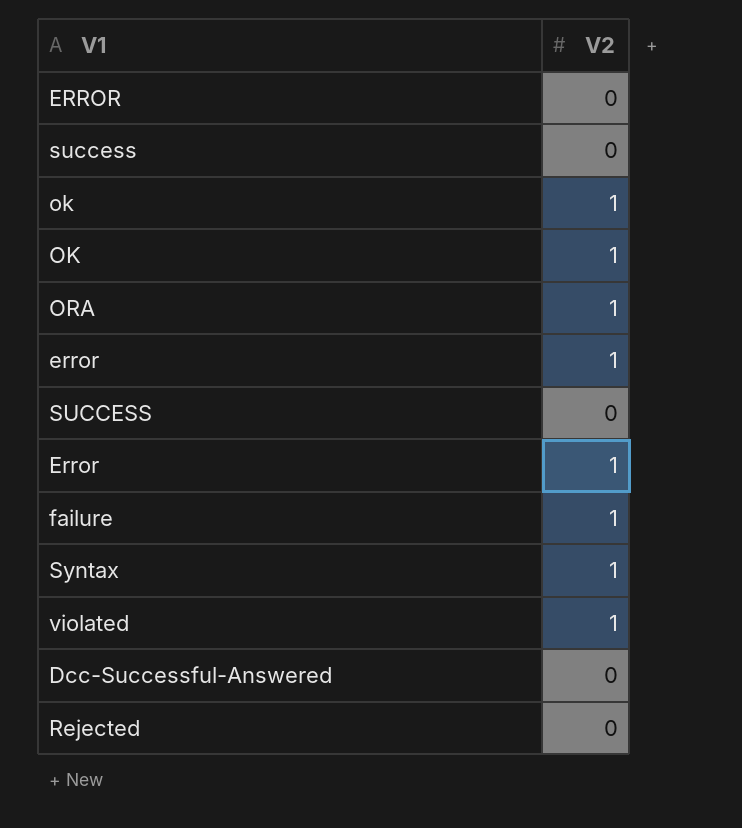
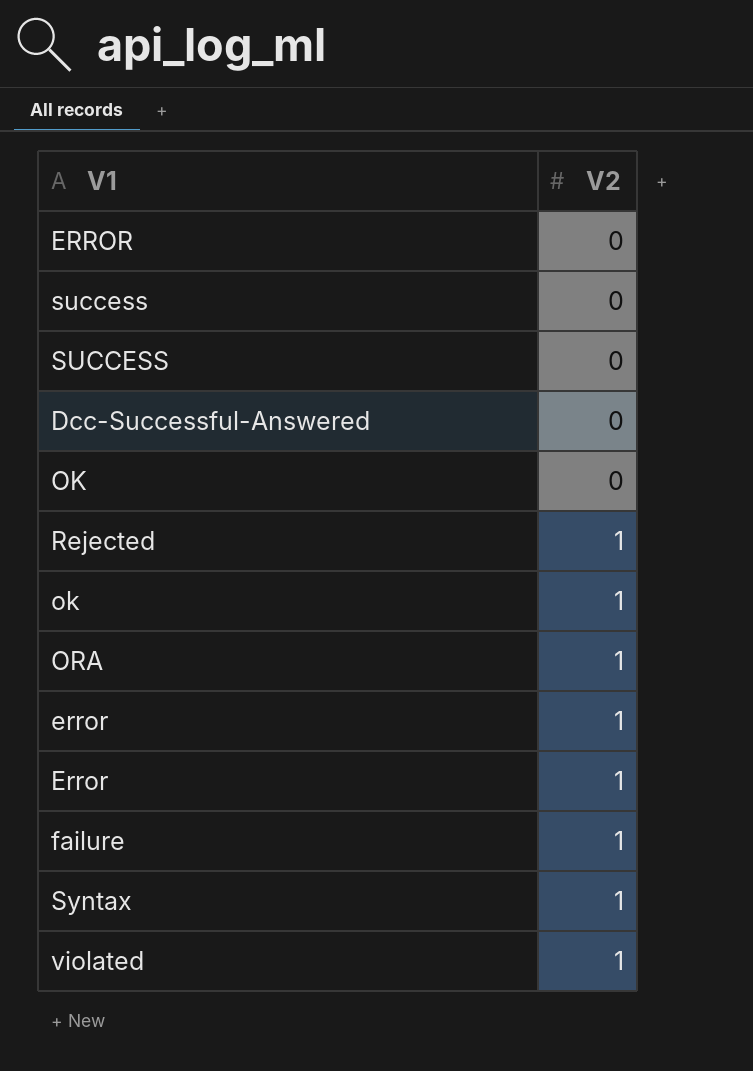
row order: none -> V2 ascending
OK | V2: 1 -> 0
Rejected | V2: 0 -> 1

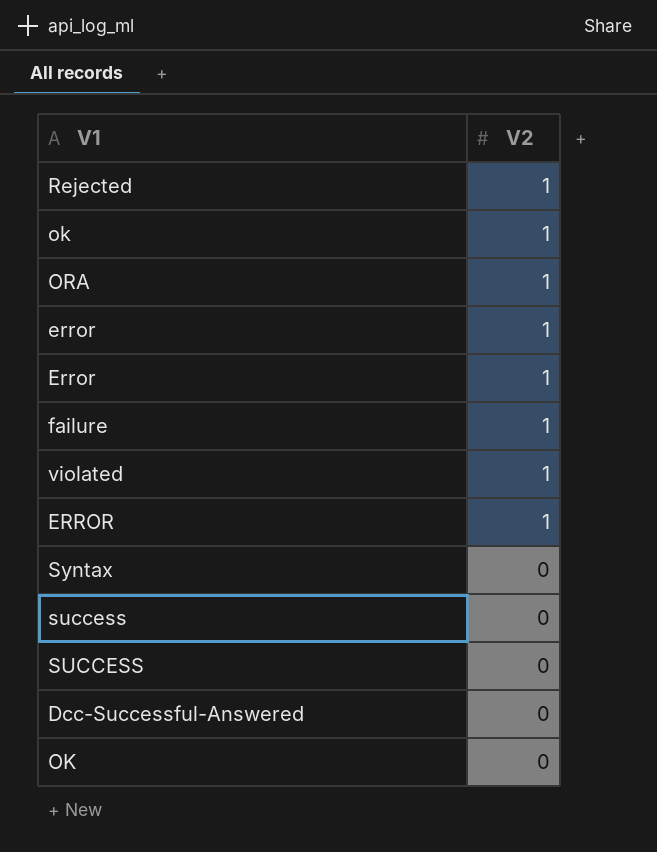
row order: V2 ascending -> V2 descending
ERROR | V2: 0 -> 1
Syntax | V2: 1 -> 0

